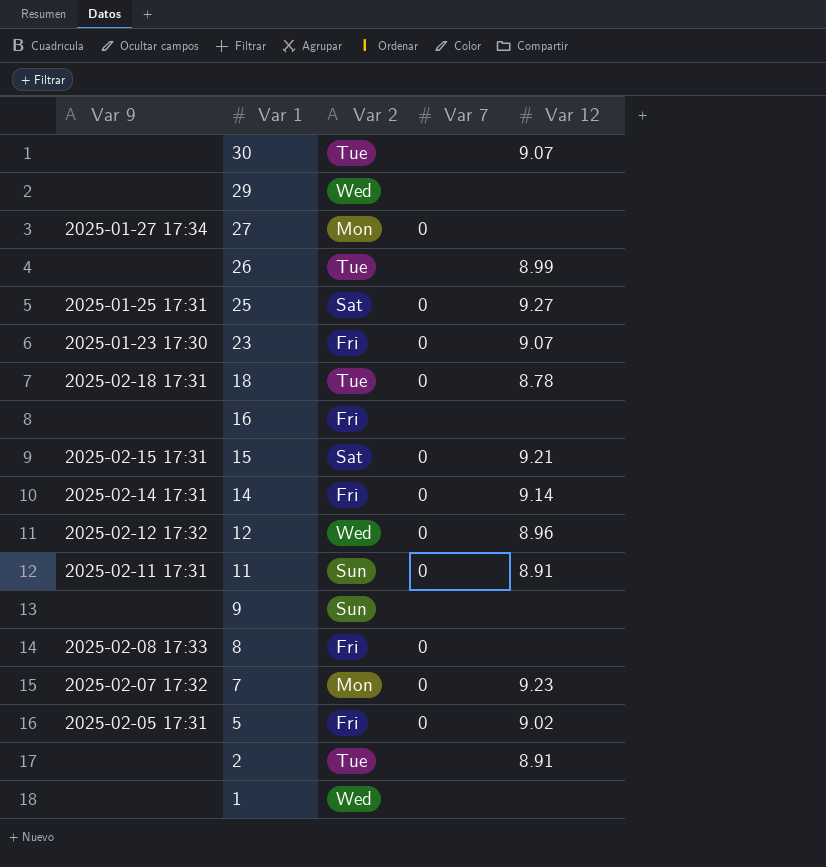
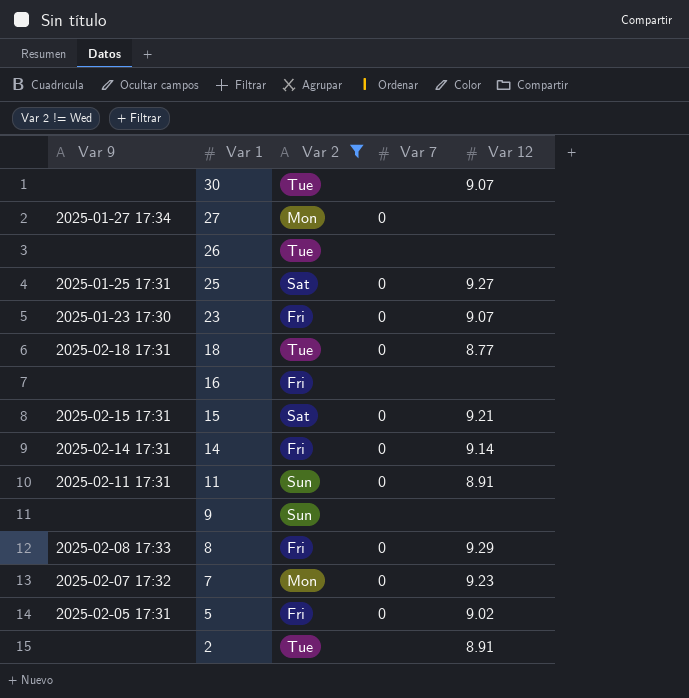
filter: none -> Var 2 != Wed
26 | Var 12: 8.99 -> none
18 | Var 12: 8.78 -> 8.77
8 | Var 12: none -> 9.29

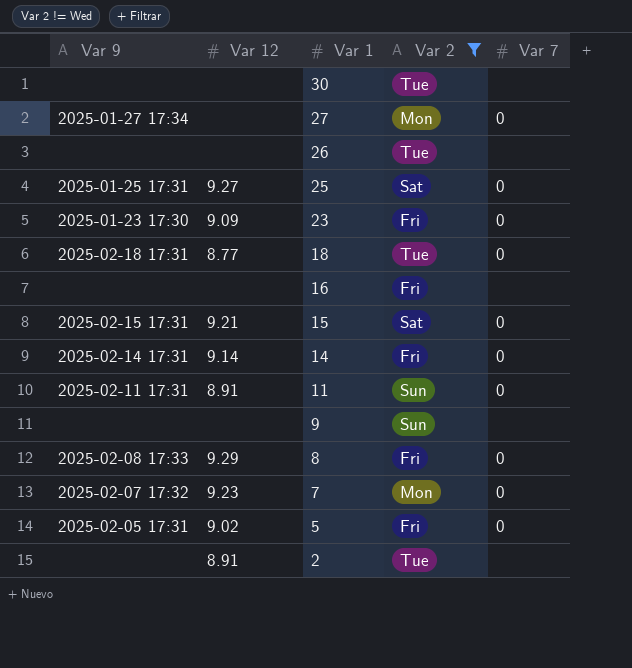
column Var 12 | position: 5 -> 2
30 | Var 12: 9.07 -> none
23 | Var 12: 9.07 -> 9.09

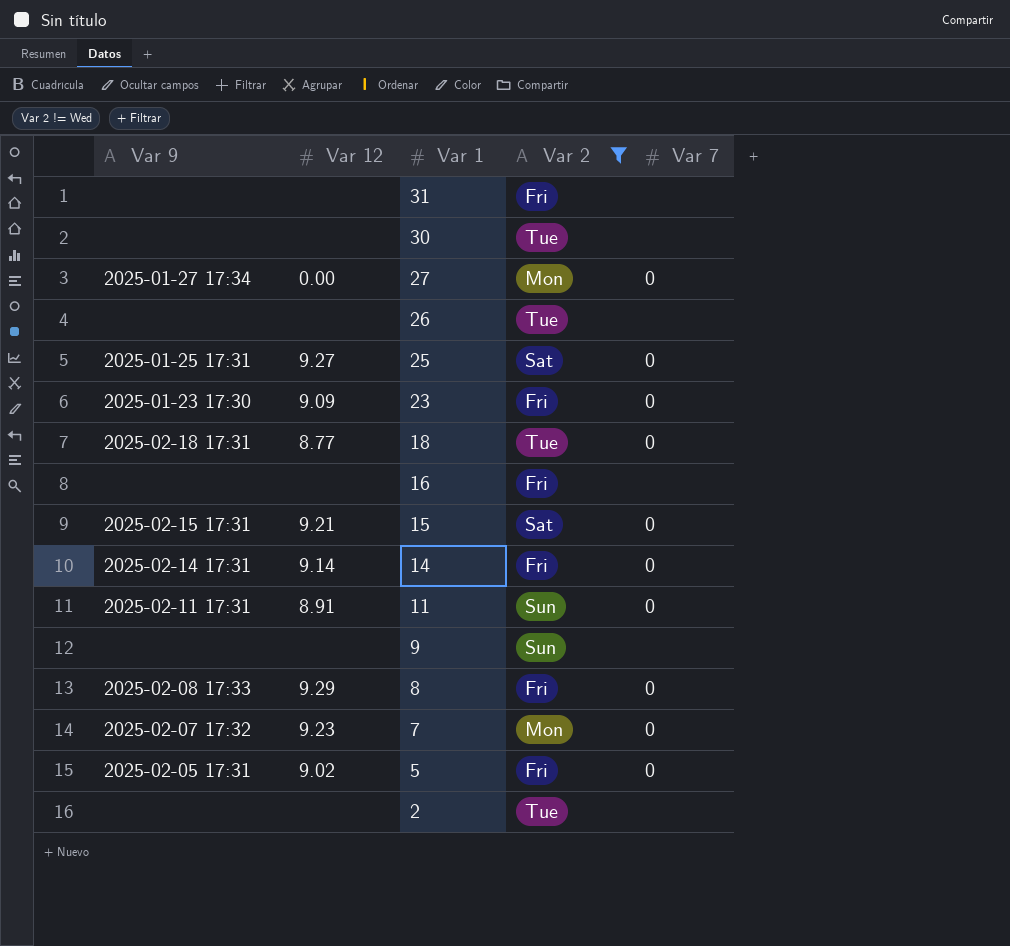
row 31: none -> none | none | Fri | none
27 | Var 12: none -> 0.00
2 | Var 12: 8.91 -> none

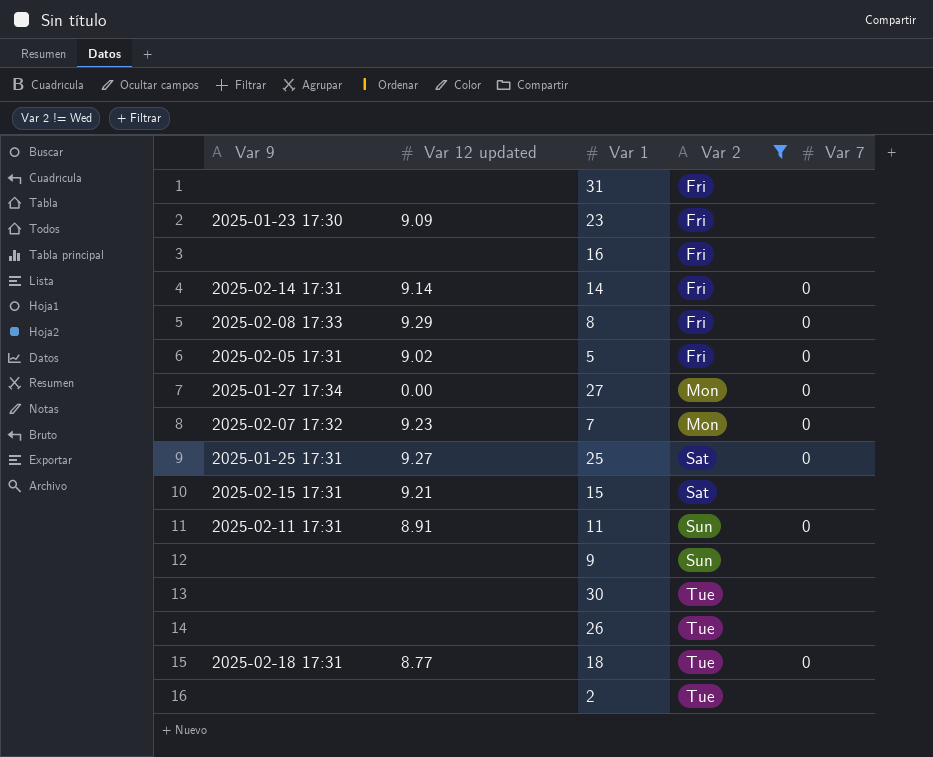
row order: Var 1 descending -> Var 2 ascending
column name: Var 12 -> Var 12 updated
23 | Var 7: 0 -> none
15 | Var 7: 0 -> none

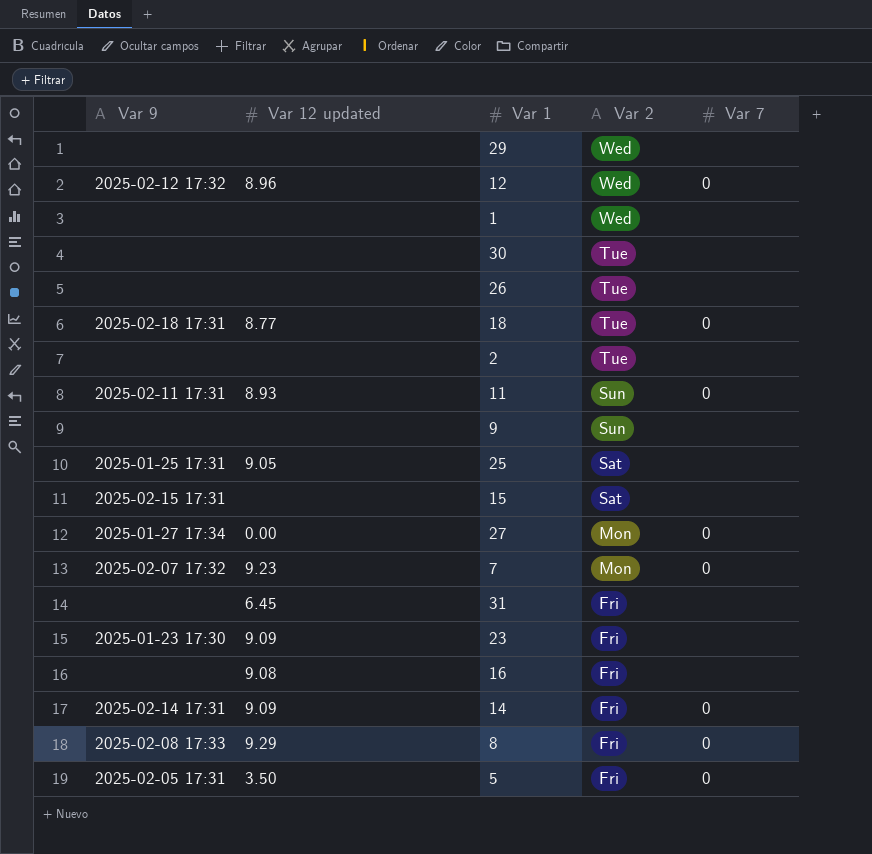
filter: Var 2 != Wed -> none
row order: Var 2 ascending -> Var 2 descending
11 | Var 12 updated: 8.91 -> 8.93
25 | Var 12 updated: 9.27 -> 9.05
25 | Var 7: 0 -> none
15 | Var 12 updated: 9.21 -> none
31 | Var 12 updated: none -> 6.45
16 | Var 12 updated: none -> 9.08
14 | Var 12 updated: 9.14 -> 9.09
5 | Var 12 updated: 9.02 -> 3.50

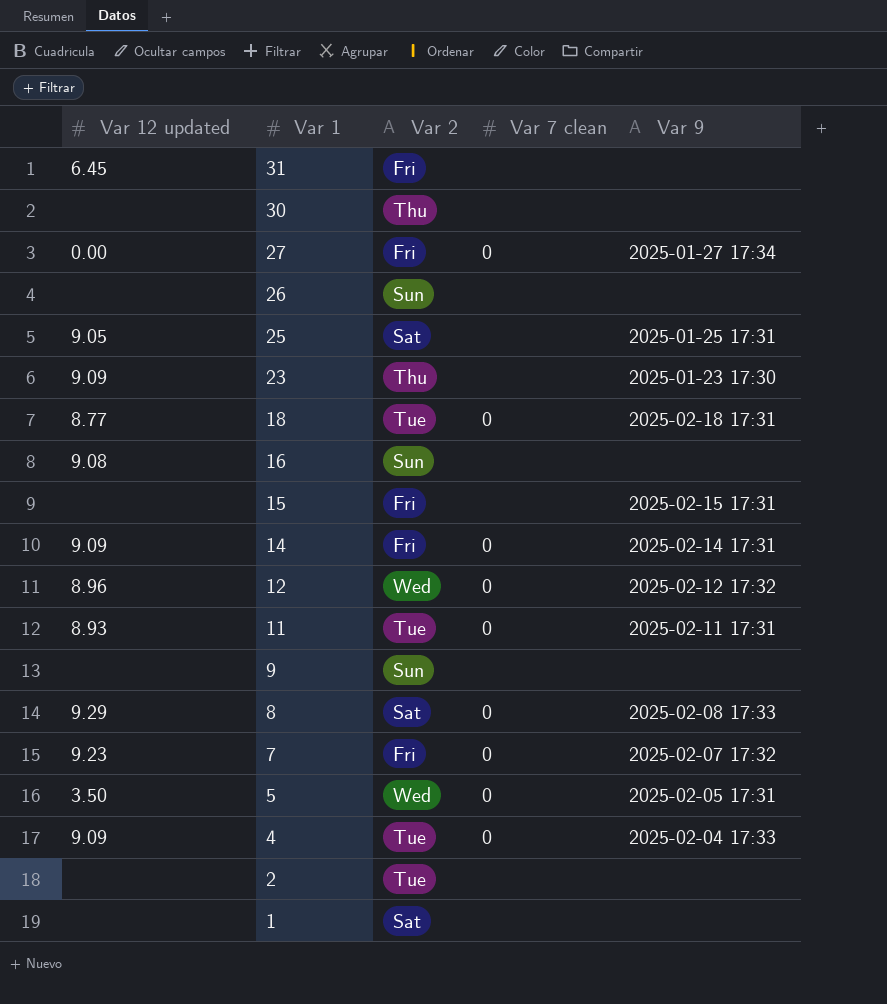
row order: Var 2 descending -> Var 1 descending
column name: Var 7 -> Var 7 clean
column Var 9 | position: 1 -> 5
row 29: none | none | Wed | none -> none
30 | Var 2: Tue -> Thu
27 | Var 2: Mon -> Fri
26 | Var 2: Tue -> Sun
23 | Var 2: Fri -> Thu
16 | Var 2: Fri -> Sun
15 | Var 2: Sat -> Fri
11 | Var 2: Sun -> Tue
8 | Var 2: Fri -> Sat
7 | Var 2: Mon -> Fri
5 | Var 2: Fri -> Wed
row 4: none -> 9.09 | Tue | 0 | 2025-02-04 17:33
1 | Var 2: Wed -> Sat

